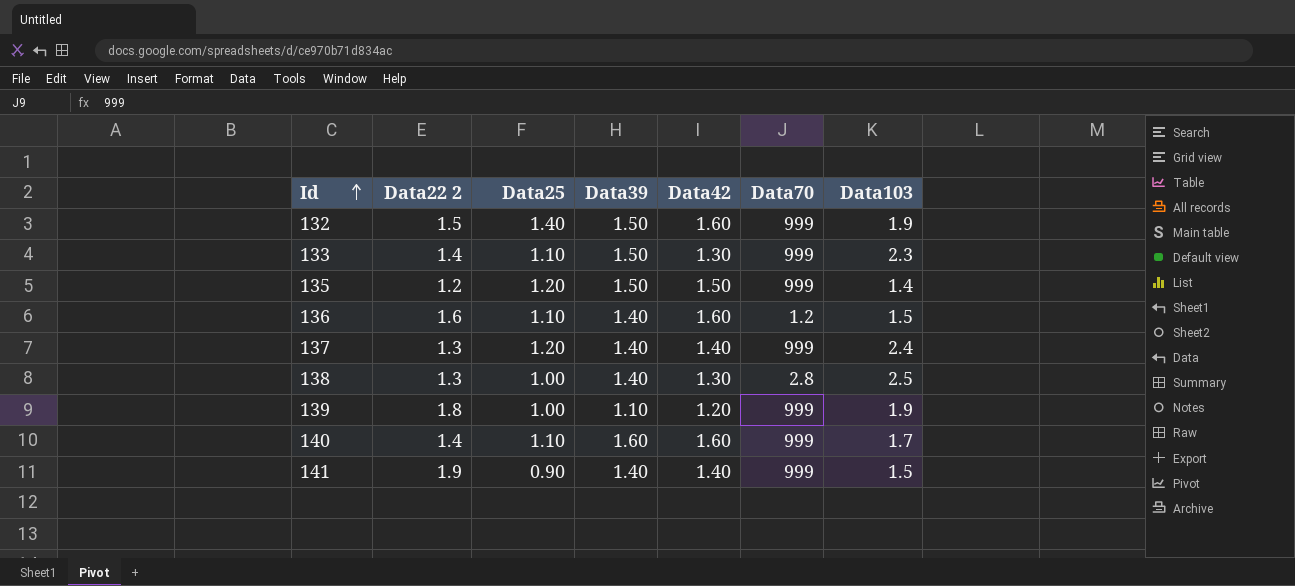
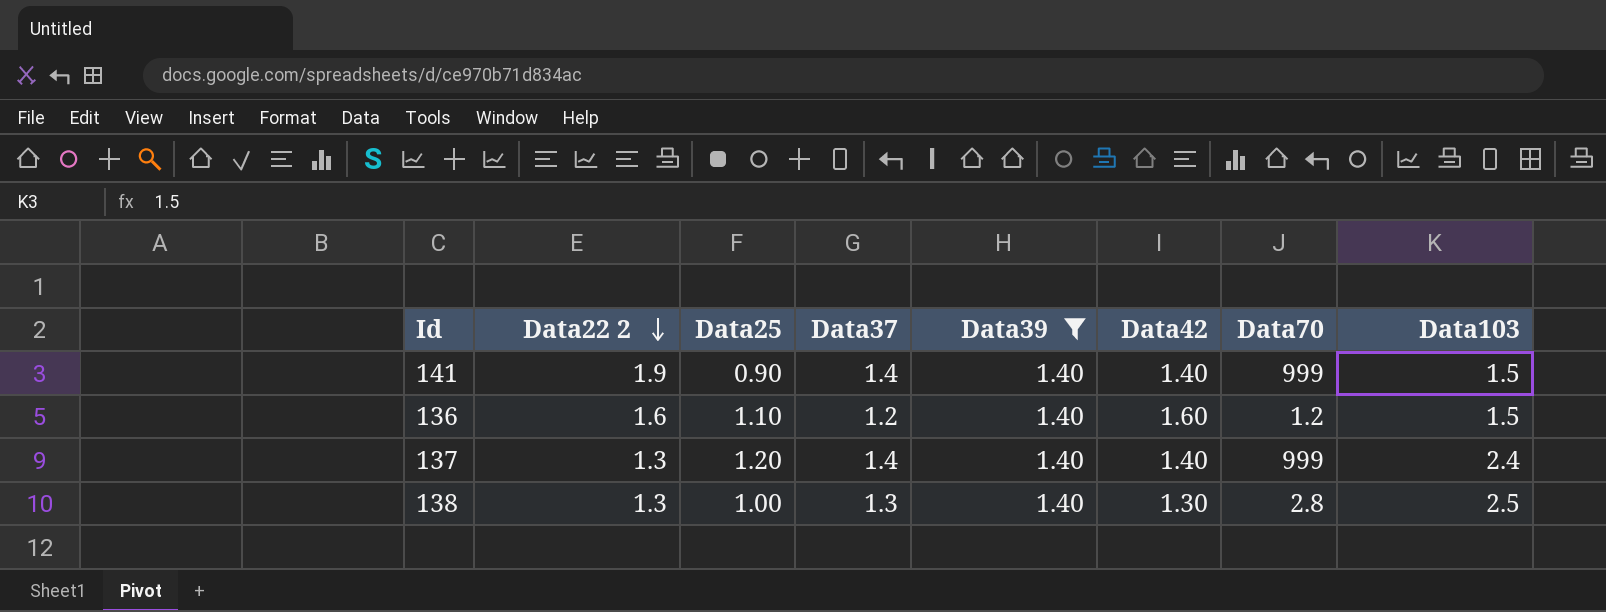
filter: none -> Data39 = 1.40
row order: Id ascending -> Data22 2 descending
column Data37 | position: none -> 4

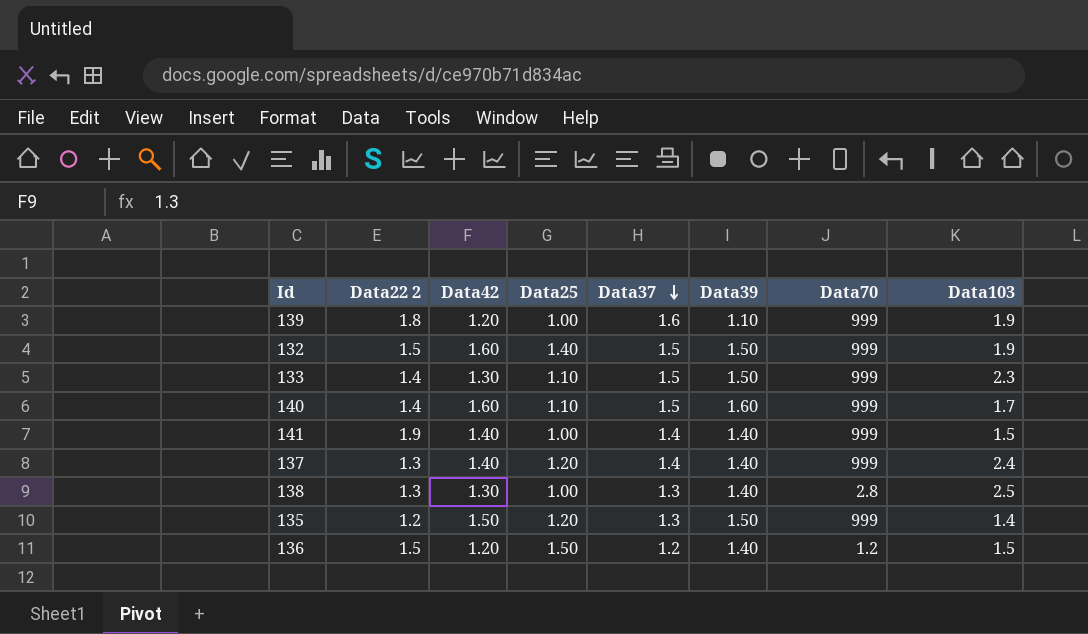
filter: Data39 = 1.40 -> none
row order: Data22 2 descending -> Data37 descending
column Data42 | position: 6 -> 3
141 | Data25: 0.90 -> 1.00
136 | Data22 2: 1.6 -> 1.5
136 | Data42: 1.60 -> 1.20
136 | Data25: 1.10 -> 1.50

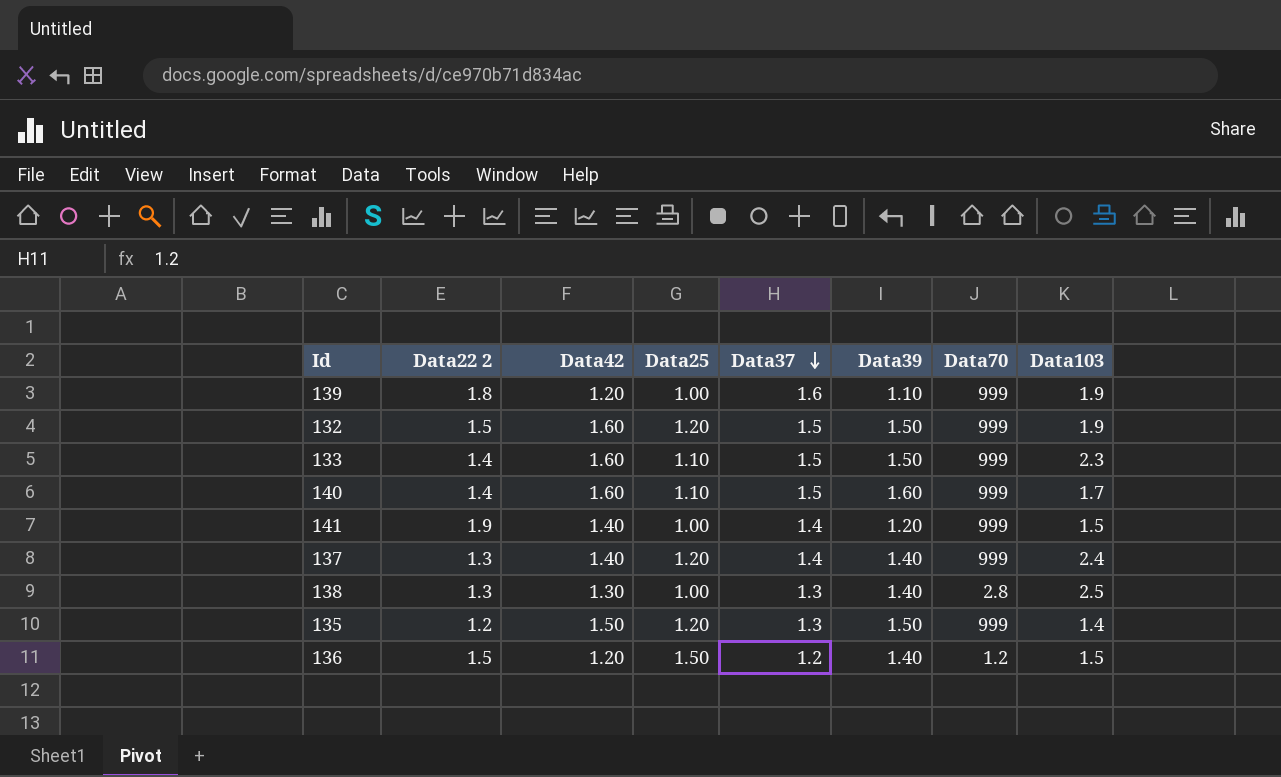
132 | Data25: 1.40 -> 1.20
133 | Data42: 1.30 -> 1.60
141 | Data39: 1.40 -> 1.20

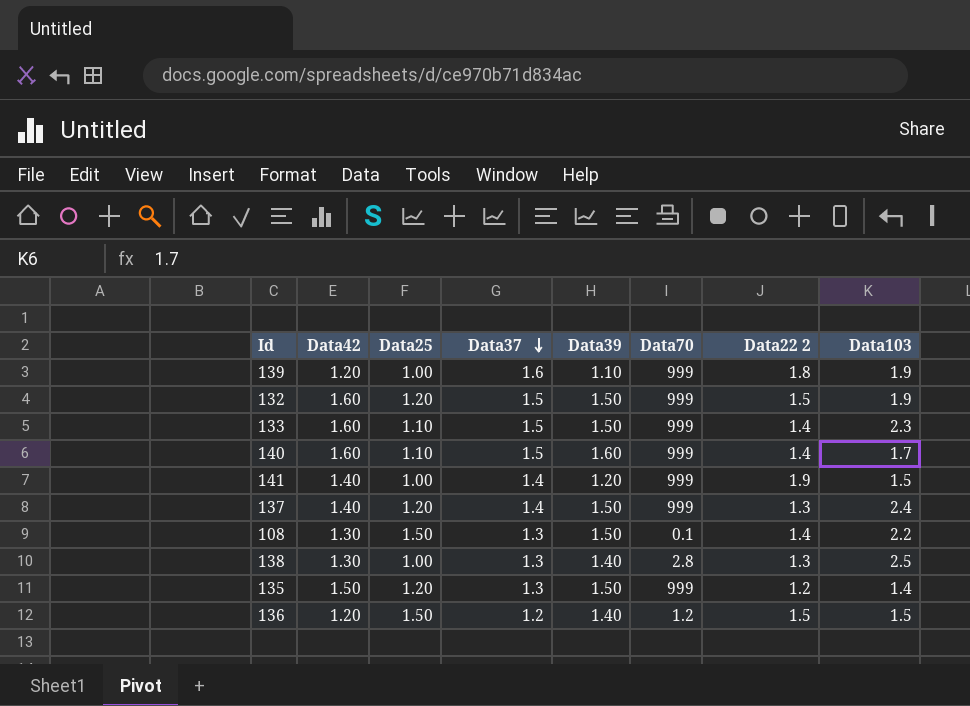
column Data22 2 | position: 2 -> 7
137 | Data39: 1.40 -> 1.50
row 108: none -> 1.30 | 1.50 | 1.3 | 1.50 | 0.1 | 1.4 | 2.2

